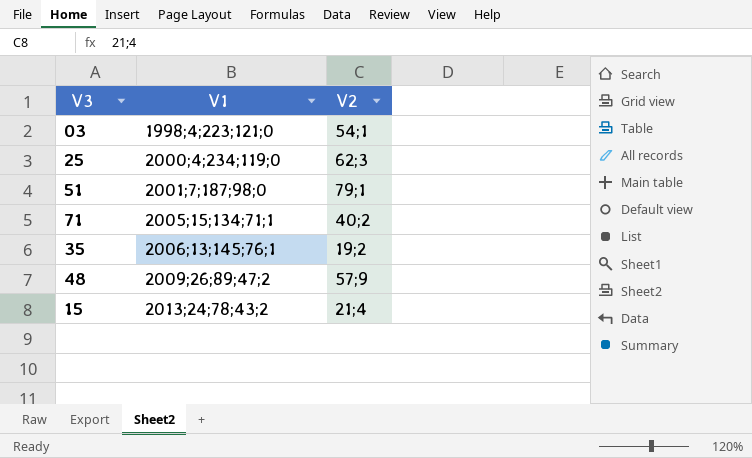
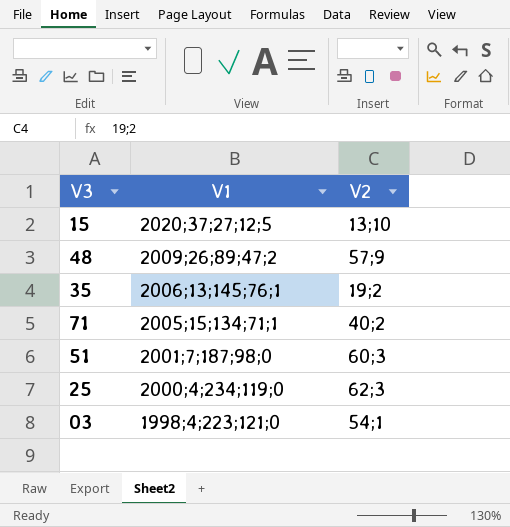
row order: V1 ascending -> V1 descending
15 | V1: 2013;24;78;43;2 -> 2020;37;27;12;5
15 | V2: 21;4 -> 13;10
51 | V2: 79;1 -> 60;3

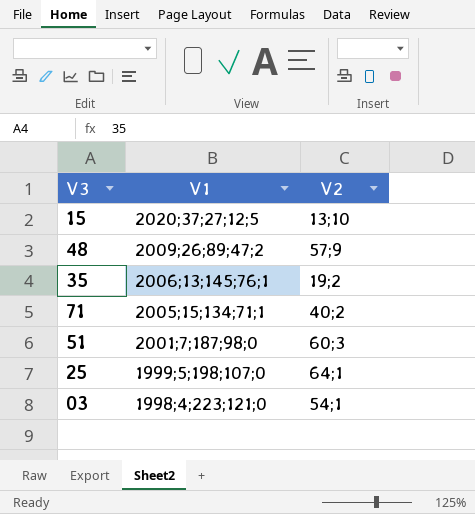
25 | V1: 2000;4;234;119;0 -> 1999;5;198;107;0
25 | V2: 62;3 -> 64;1

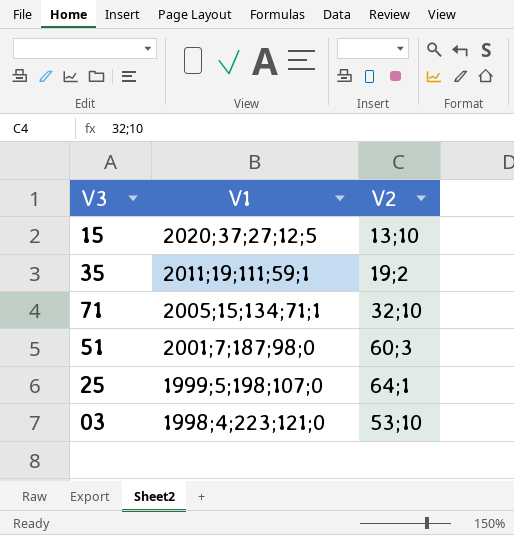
row 48: 2009;26;89;47;2 | 57;9 -> none
35 | V1: 2006;13;145;76;1 -> 2011;19;111;59;1
71 | V2: 40;2 -> 32;10
03 | V2: 54;1 -> 53;10

